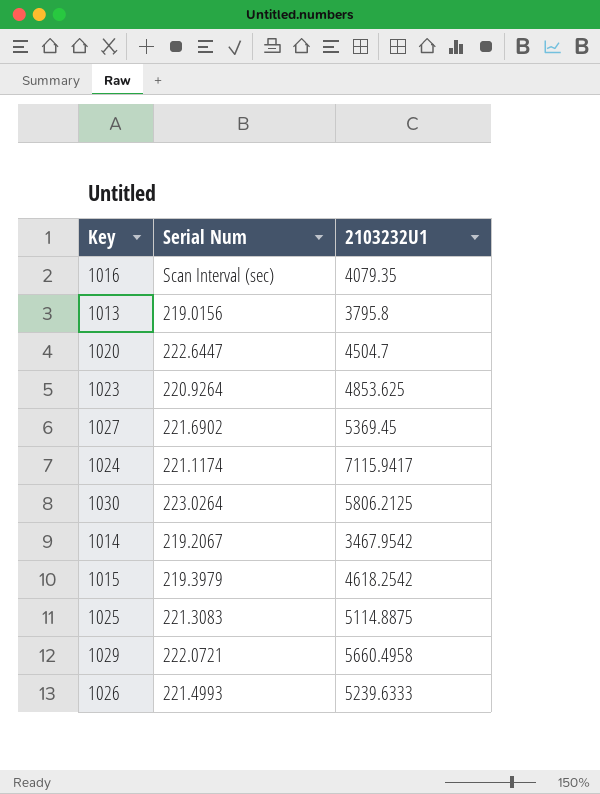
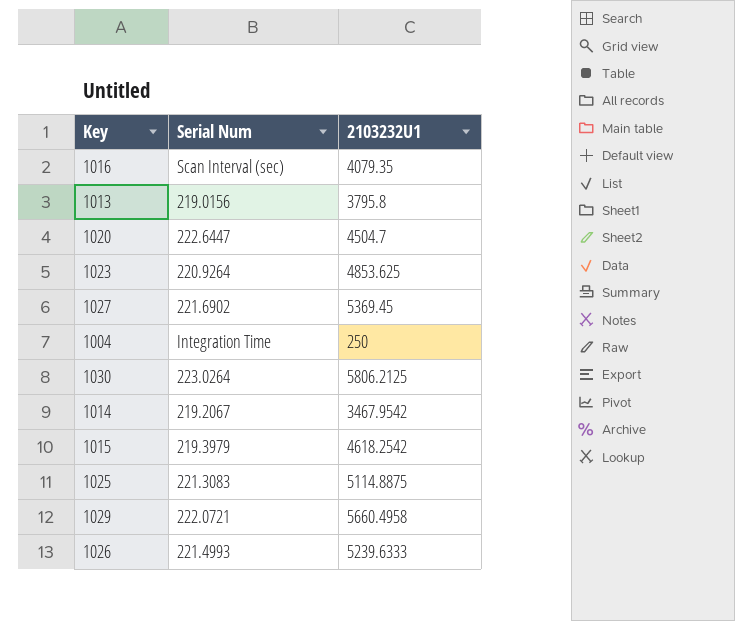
row 1024: 221.1174 | 7115.9417 -> none
row 1004: none -> Integration Time | 250

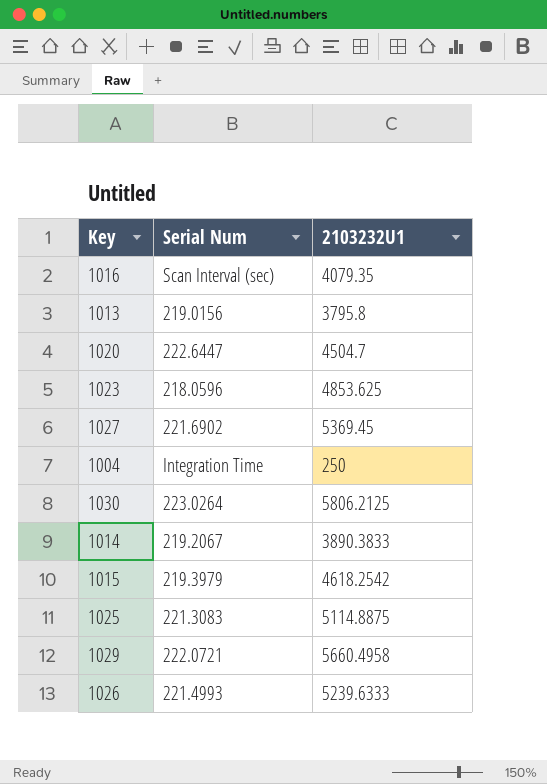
1023 | Serial Num: 220.9264 -> 218.0596
1014 | 2103232U1: 3467.9542 -> 3890.3833

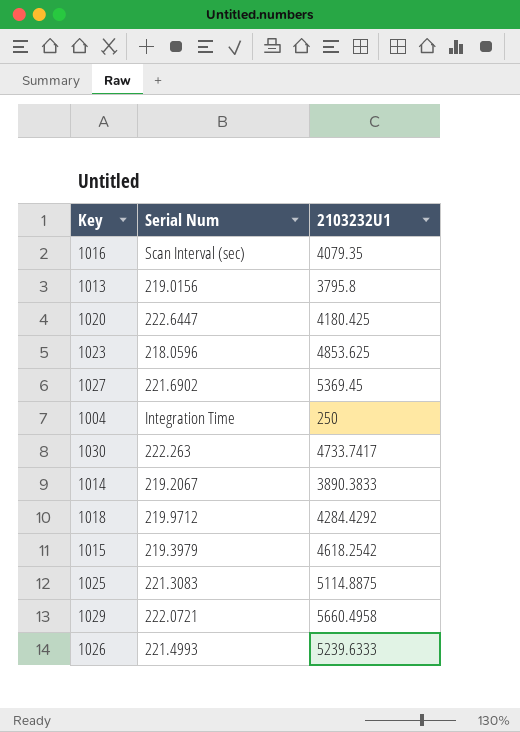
1020 | 2103232U1: 4504.7 -> 4180.425
1030 | Serial Num: 223.0264 -> 222.263
1030 | 2103232U1: 5806.2125 -> 4733.7417
row 1018: none -> 219.9712 | 4284.4292

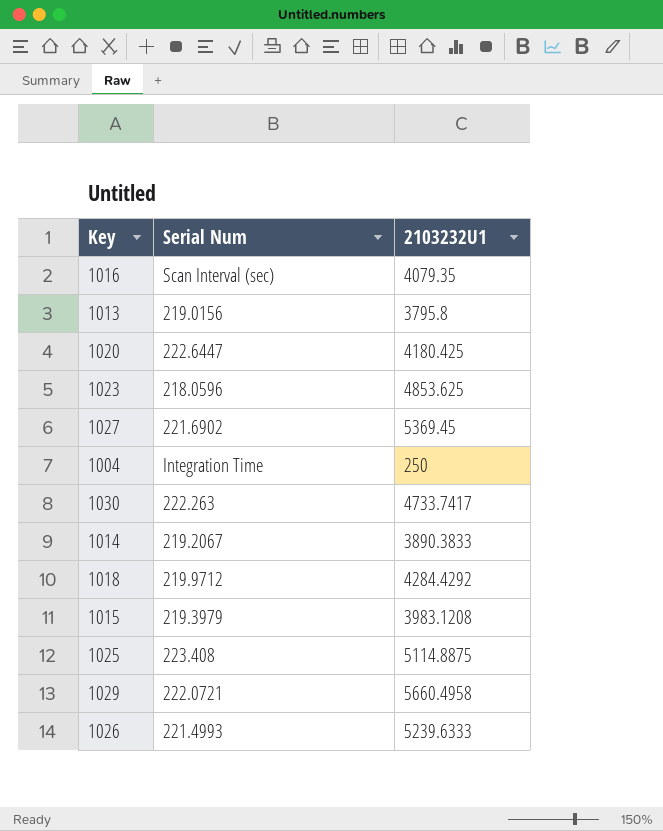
1015 | 2103232U1: 4618.2542 -> 3983.1208
1025 | Serial Num: 221.3083 -> 223.408

